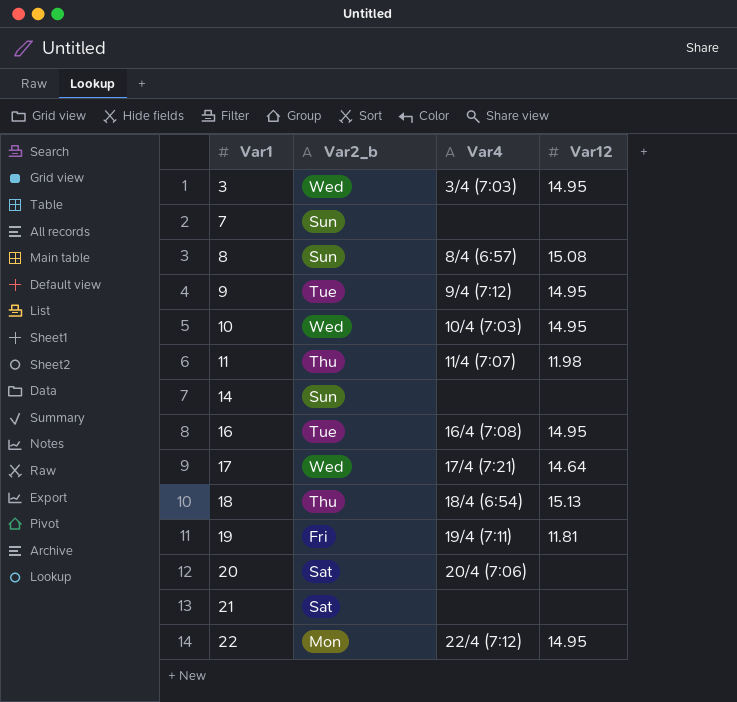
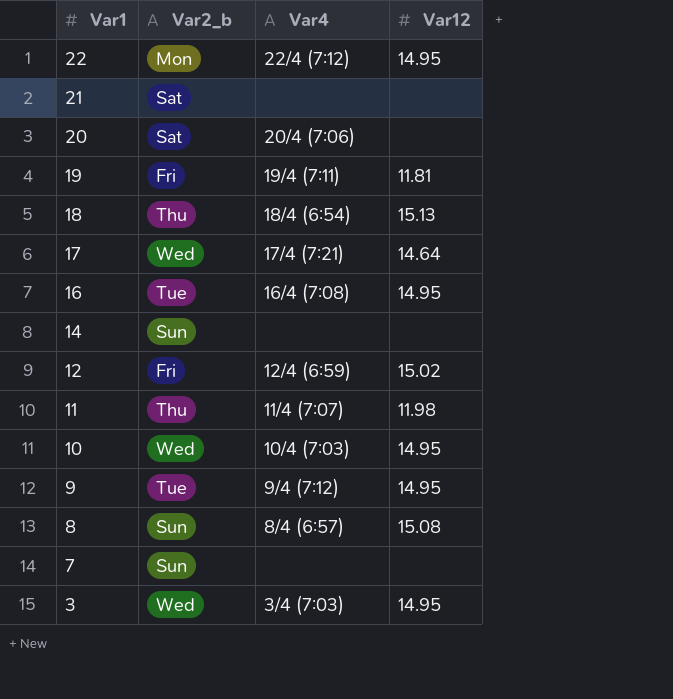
row order: Var1 ascending -> Var1 descending
row 12: none -> Fri | 12/4 (6:59) | 15.02

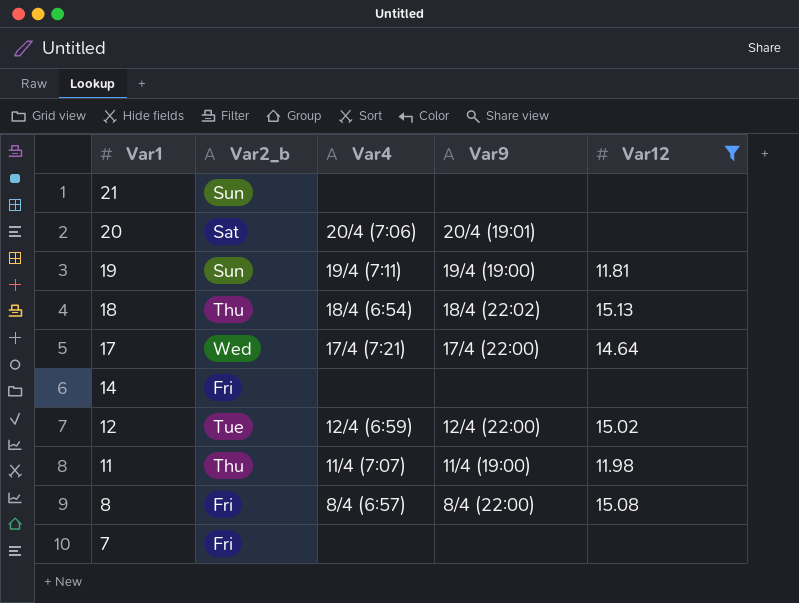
filter: none -> Var12 != 14.95
column Var9 | position: none -> 4
21 | Var2_b: Sat -> Sun
19 | Var2_b: Fri -> Sun
14 | Var2_b: Sun -> Fri
12 | Var2_b: Fri -> Tue
8 | Var2_b: Sun -> Fri
7 | Var2_b: Sun -> Fri

